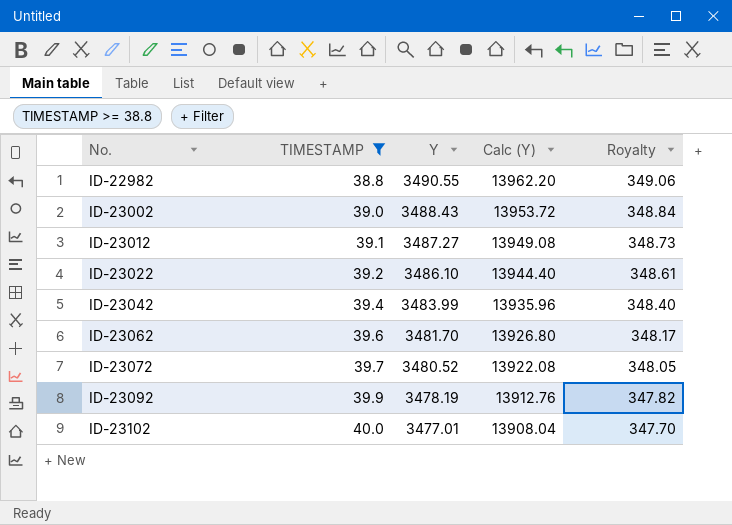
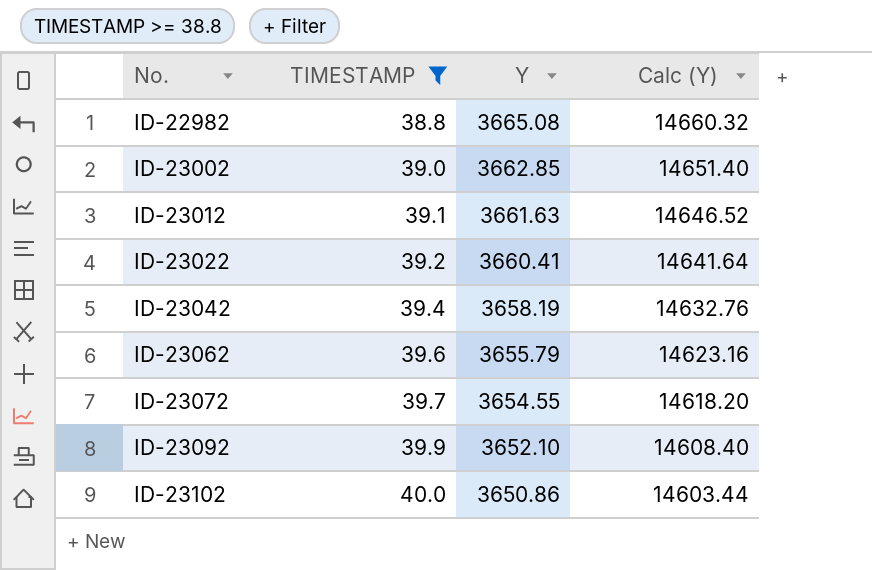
column Royalty | formula: [Y] * 0.1 -> none
ID-22982 | Y: 3490.55 -> 3665.08
ID-22982 | Calc (Y): 13962.20 -> 14660.32
ID-23002 | Y: 3488.43 -> 3662.85
ID-23002 | Calc (Y): 13953.72 -> 14651.40
ID-23012 | Y: 3487.27 -> 3661.63
ID-23012 | Calc (Y): 13949.08 -> 14646.52
ID-23022 | Y: 3486.10 -> 3660.41
ID-23022 | Calc (Y): 13944.40 -> 14641.64
ID-23042 | Y: 3483.99 -> 3658.19
ID-23042 | Calc (Y): 13935.96 -> 14632.76
ID-23062 | Y: 3481.70 -> 3655.79
ID-23062 | Calc (Y): 13926.80 -> 14623.16
ID-23072 | Y: 3480.52 -> 3654.55
ID-23072 | Calc (Y): 13922.08 -> 14618.20
ID-23092 | Y: 3478.19 -> 3652.10
ID-23092 | Calc (Y): 13912.76 -> 14608.40
ID-23102 | Y: 3477.01 -> 3650.86
ID-23102 | Calc (Y): 13908.04 -> 14603.44

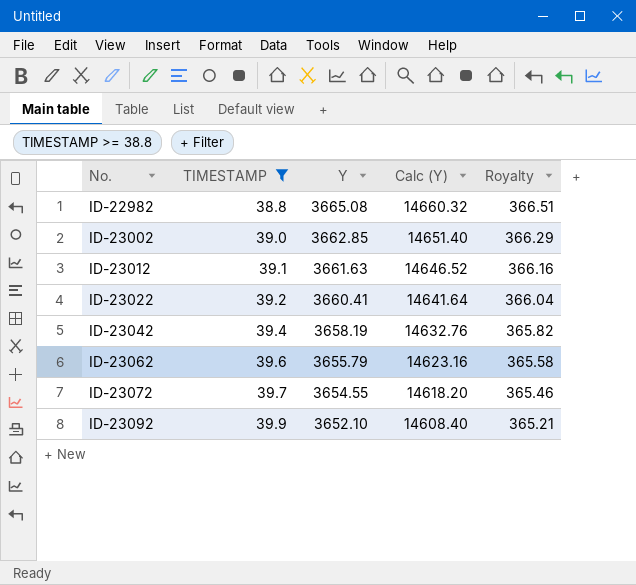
column Royalty | formula: none -> [Y] * 0.1
row ID-23102: 40.0 | 3650.86 | 14603.44 -> none

